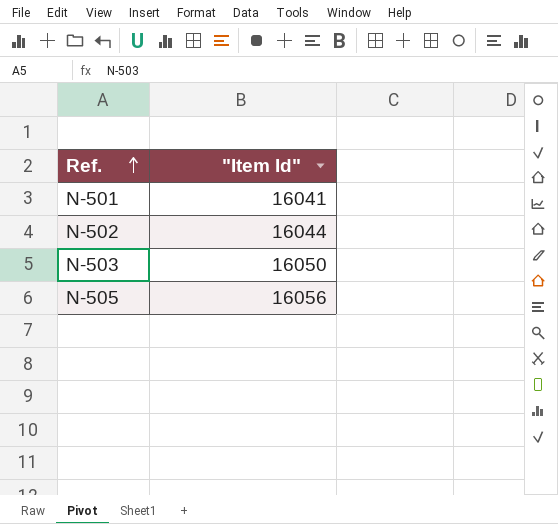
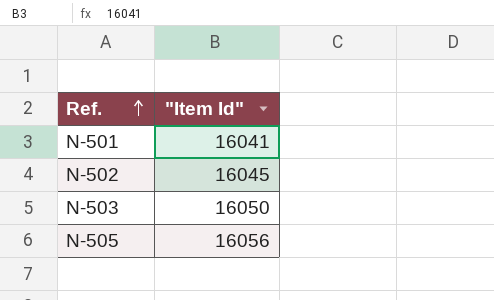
N-502 | "Item Id": 16044 -> 16045

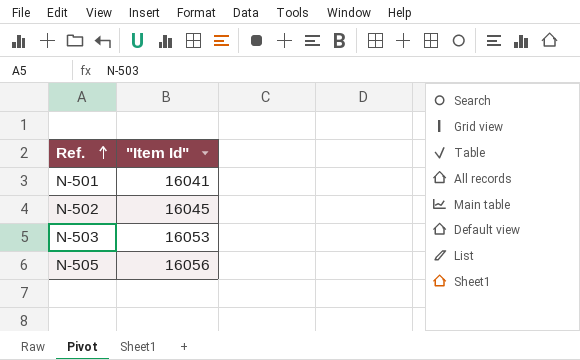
N-503 | "Item Id": 16050 -> 16053

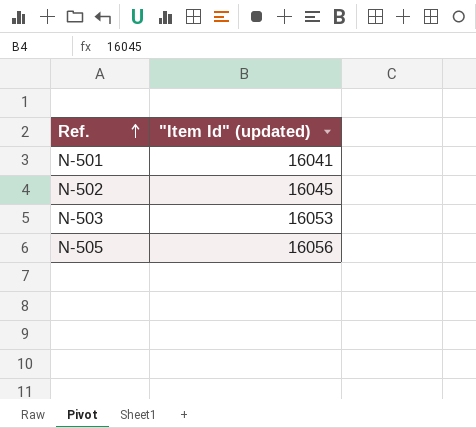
column name: "Item Id" -> "Item Id" (updated)

